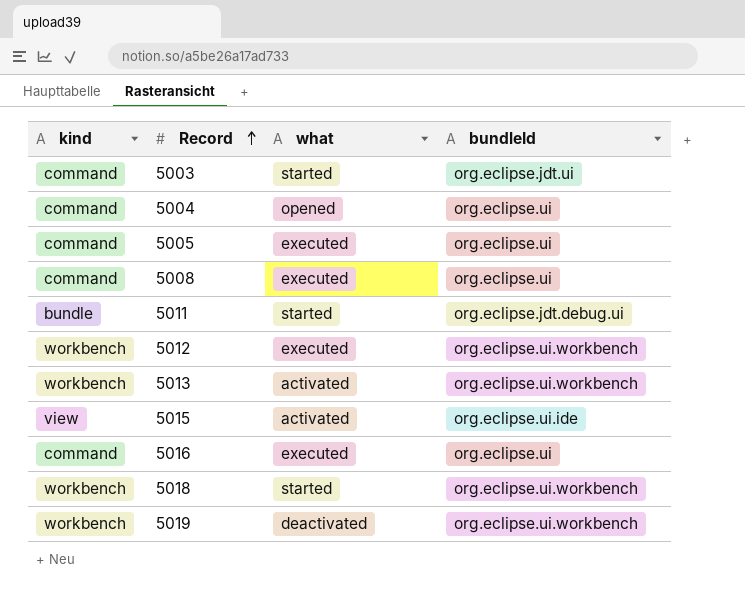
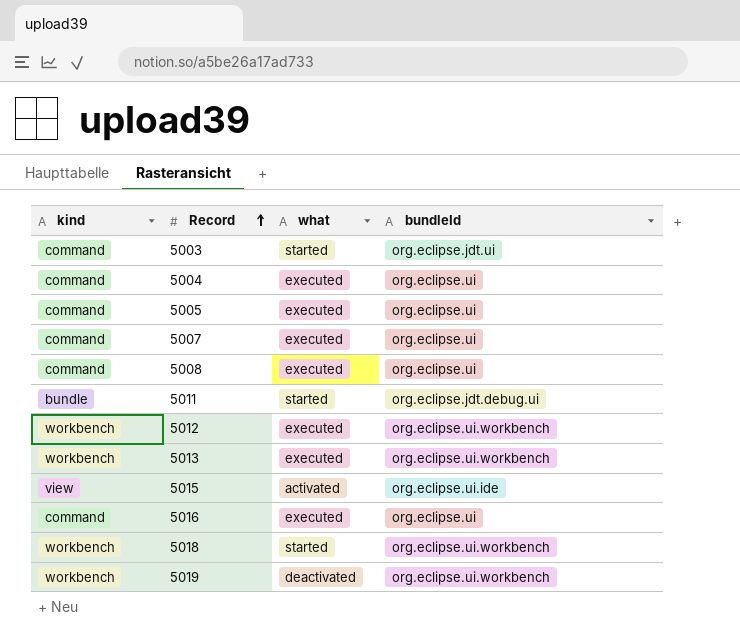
5004 | what: opened -> executed
row 5007: none -> command | executed | org.eclipse.ui
5013 | what: activated -> executed

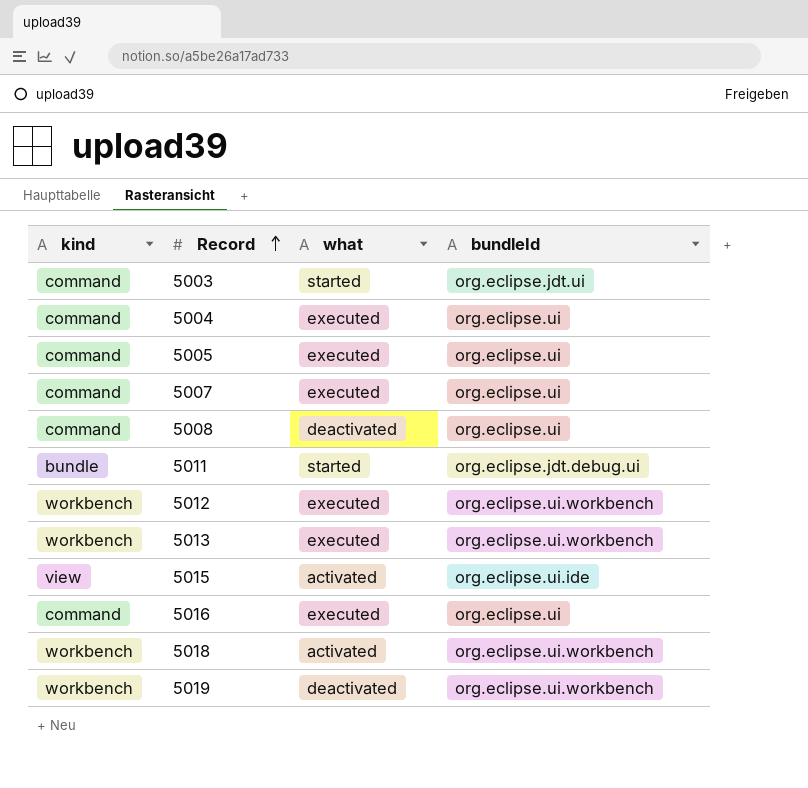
5008 | what: executed -> deactivated
5018 | what: started -> activated

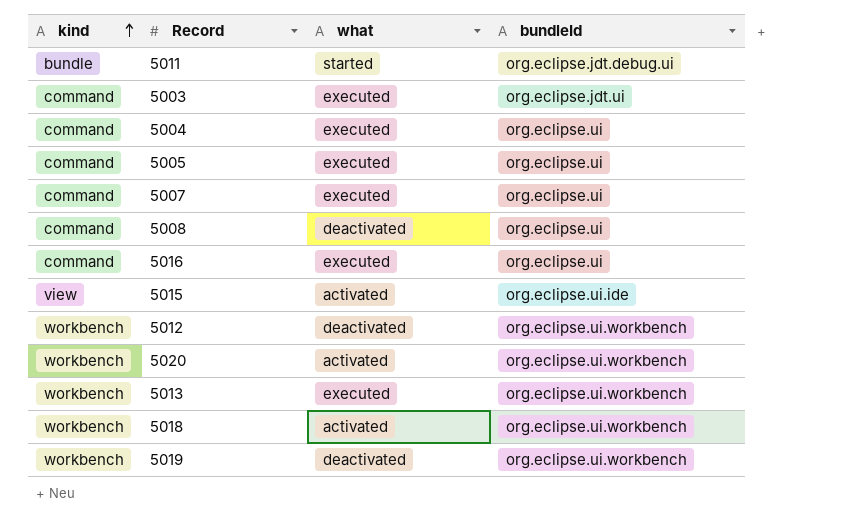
row order: Record ascending -> kind ascending
5003 | what: started -> executed
5012 | what: executed -> deactivated
row 5020: none -> workbench | activated | org.eclipse.ui.workbench

